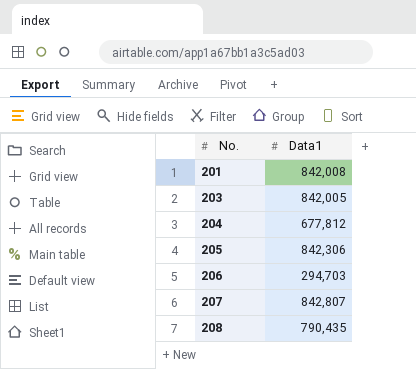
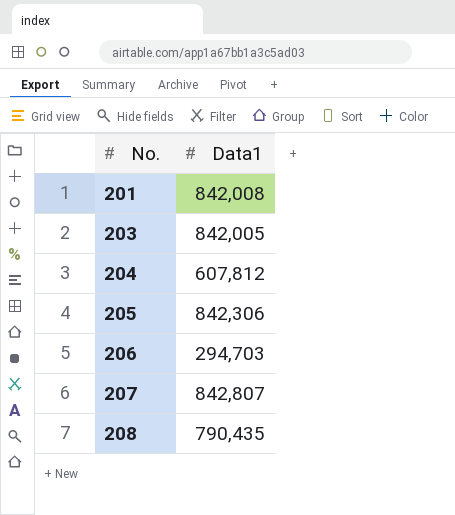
204 | Data1: 677,812 -> 607,812

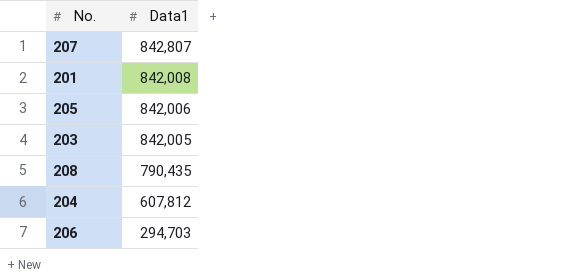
row order: No. ascending -> Data1 descending
205 | Data1: 842,306 -> 842,006

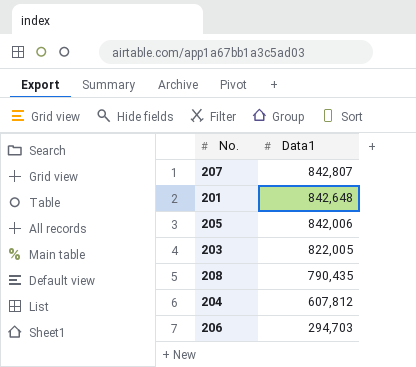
201 | Data1: 842,008 -> 842,648
203 | Data1: 842,005 -> 822,005

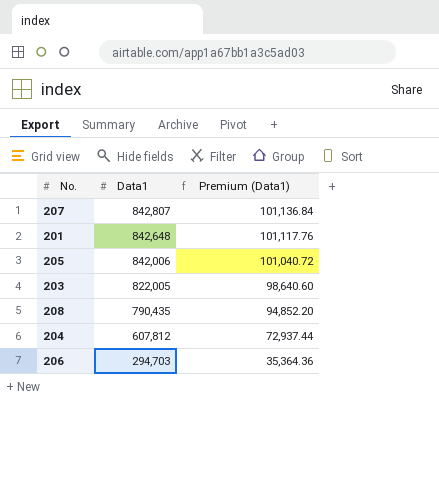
column Premium (Data1) | formula: none -> [Data1] * 0.12

